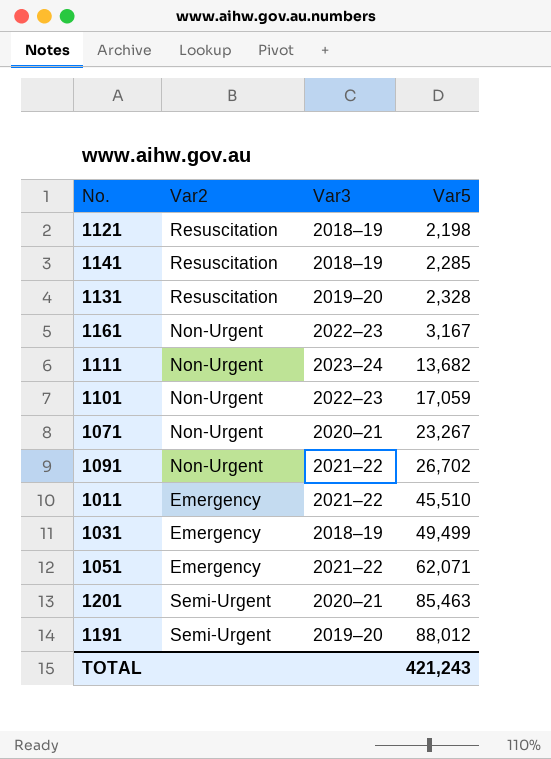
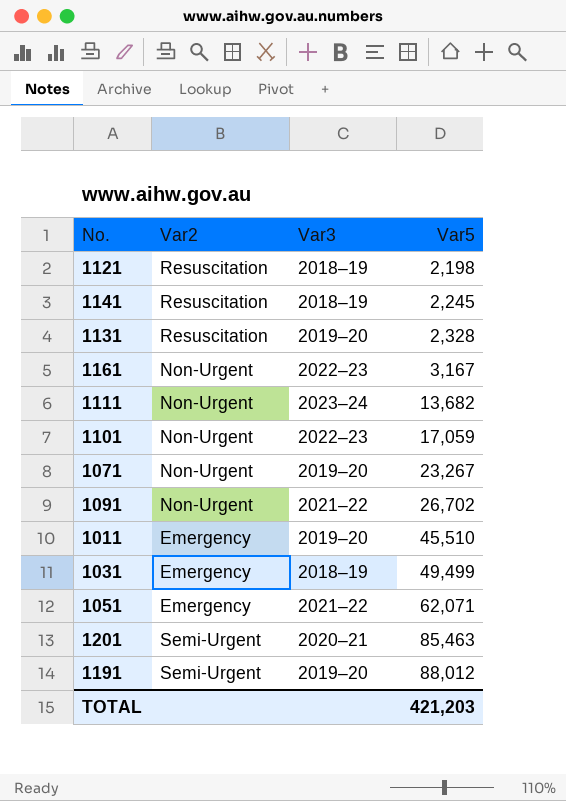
1141 | Var5: 2,285 -> 2,245
1071 | Var3: 2020–21 -> 2019–20
1011 | Var3: 2021–22 -> 2019–20
TOTAL | Var5: 421,243 -> 421,203

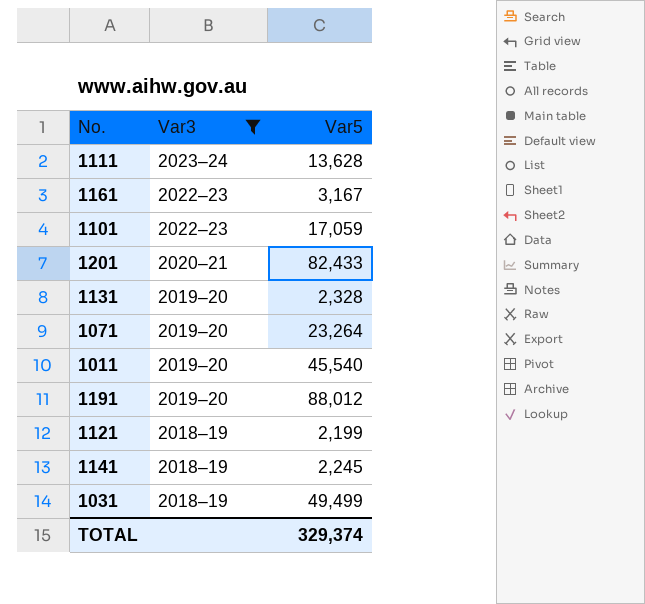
filter: none -> Var3 != 2021–22
row order: Var5 ascending -> Var3 descending
column Var2 | position: 2 -> none
1111 | Var5: 13,682 -> 13,628
1201 | Var5: 85,463 -> 82,433
1071 | Var5: 23,267 -> 23,264
1011 | Var5: 45,510 -> 45,540
1121 | Var5: 2,198 -> 2,199
TOTAL | Var5: 421,203 -> 329,374

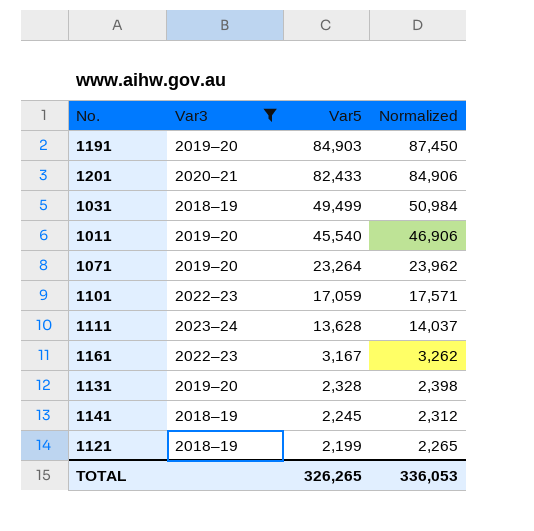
row order: Var3 descending -> Var5 descending
column Normalized | formula: none -> [Var5] * 1.03
1191 | Var5: 88,012 -> 84,903
TOTAL | Var5: 329,374 -> 326,265

